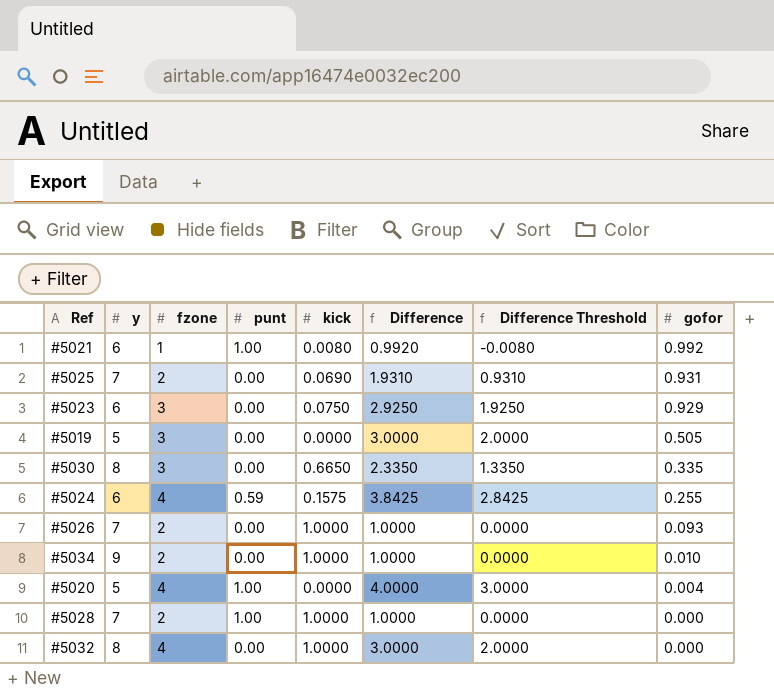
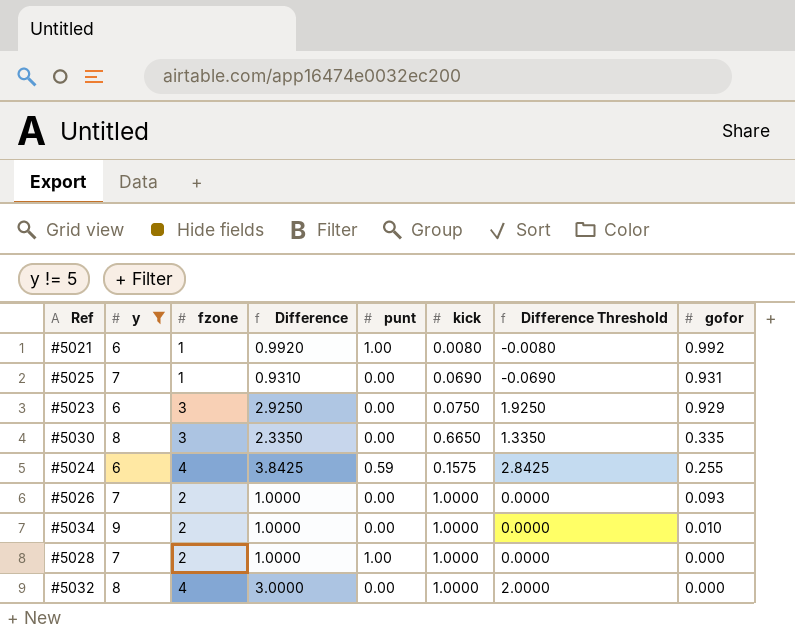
filter: none -> y != 5
column Difference | position: 6 -> 4
#5025 | fzone: 2 -> 1
#5025 | Difference: 1.9310 -> 0.9310
#5025 | Difference Threshold: 0.9310 -> -0.0690

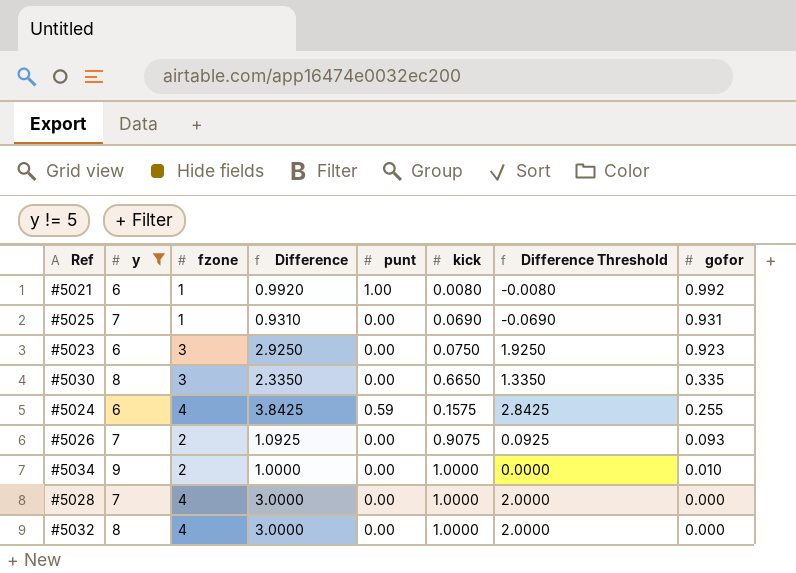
#5023 | gofor: 0.929 -> 0.923
#5026 | Difference: 1.0000 -> 1.0925
#5026 | kick: 1.0000 -> 0.9075
#5026 | Difference Threshold: 0.0000 -> 0.0925
#5028 | fzone: 2 -> 4
#5028 | Difference: 1.0000 -> 3.0000
#5028 | punt: 1.00 -> 0.00
#5028 | Difference Threshold: 0.0000 -> 2.0000

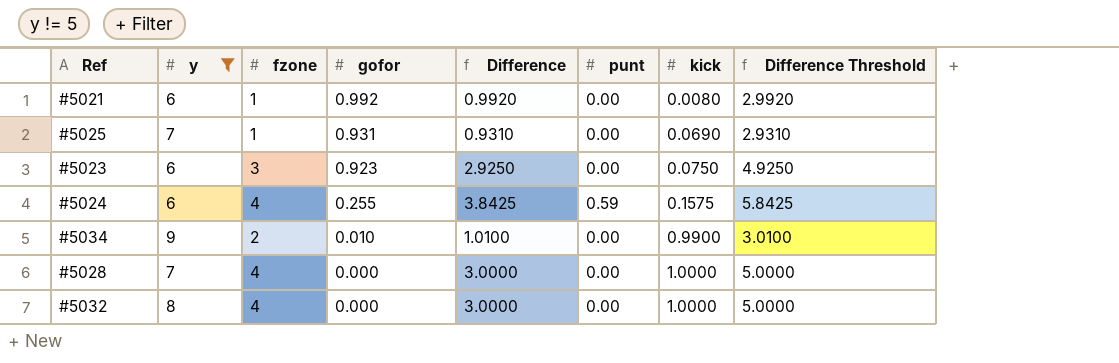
column gofor | position: 8 -> 4
column Difference Threshold | formula: [Difference] - 1 -> [Difference] + 2
row #5030: 8 | 3 | 2.3350 | 0.00 | 0.6650 | 1.3350 | 0.335 -> none
row #5026: 7 | 2 | 1.0925 | 0.00 | 0.9075 | 0.0925 | 0.093 -> none
#5021 | punt: 1.00 -> 0.00
#5034 | Difference: 1.0000 -> 1.0100
#5034 | kick: 1.0000 -> 0.9900

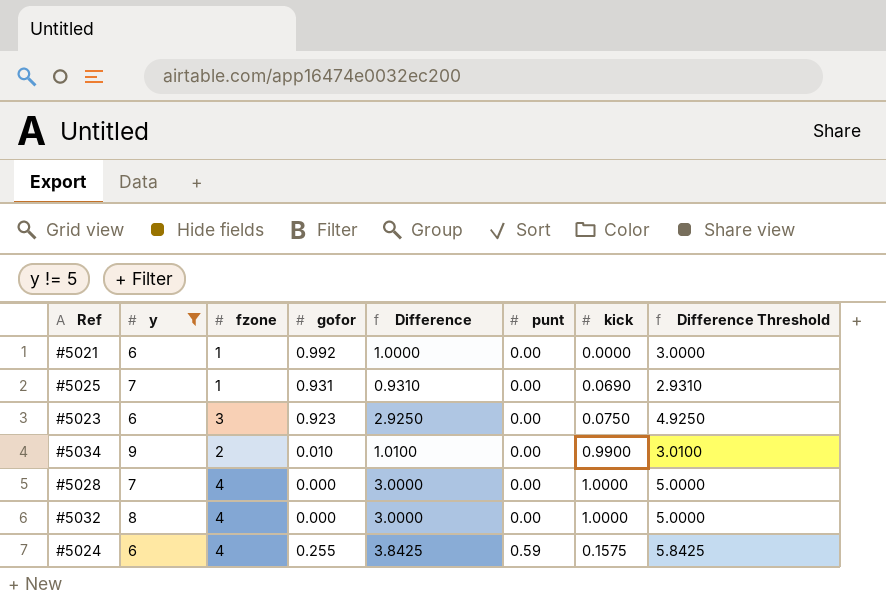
row order: gofor descending -> punt ascending
#5021 | Difference: 0.9920 -> 1.0000
#5021 | kick: 0.0080 -> 0.0000
#5021 | Difference Threshold: 2.9920 -> 3.0000

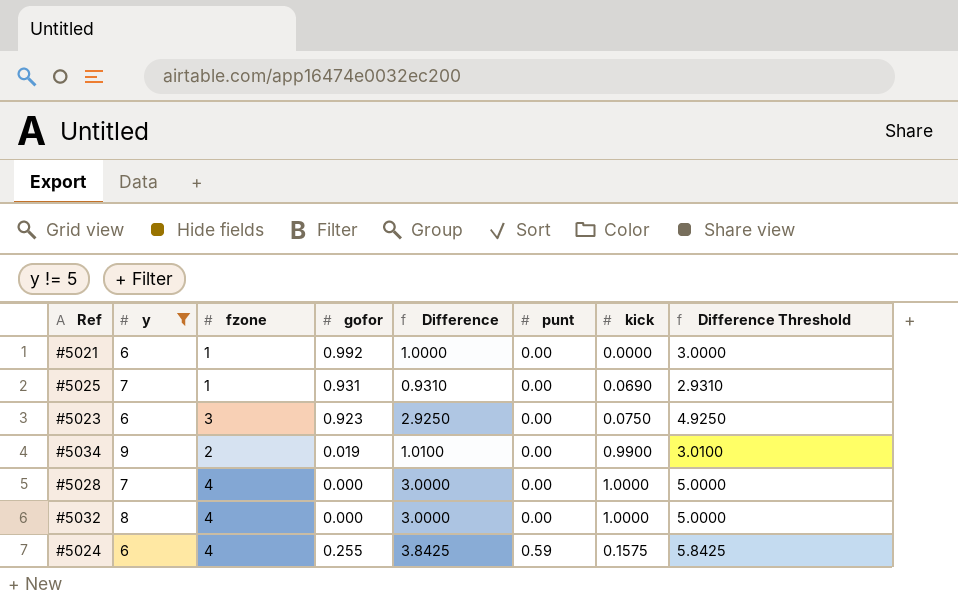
#5034 | gofor: 0.010 -> 0.019

